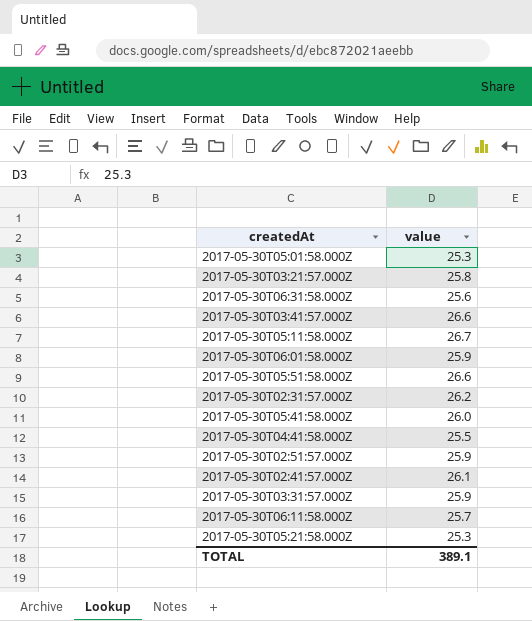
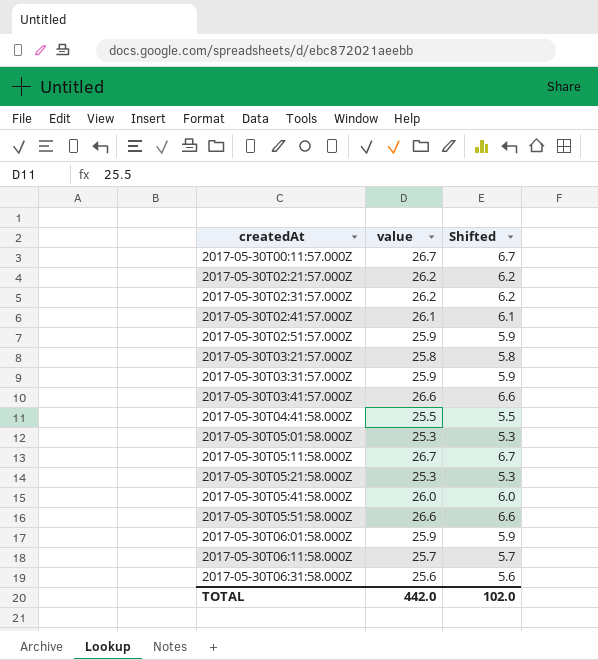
row order: none -> createdAt ascending
column Shifted | formula: none -> [value] - 20
row 2017-05-30T00:11:57.000Z: none -> 26.7 | 6.7
row 2017-05-30T02:21:57.000Z: none -> 26.2 | 6.2
TOTAL | value: 389.1 -> 442.0

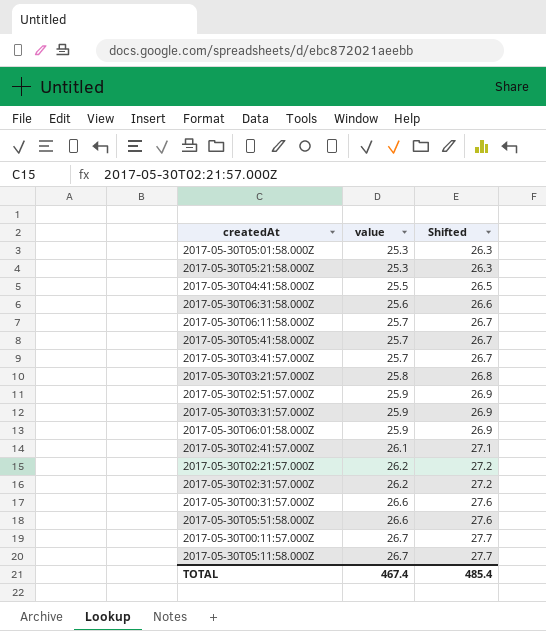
row order: createdAt ascending -> value ascending
column Shifted | formula: [value] - 20 -> [value] + 1
2017-05-30T05:41:58.000Z | value: 26.0 -> 25.7
2017-05-30T03:41:57.000Z | value: 26.6 -> 25.7
row 2017-05-30T00:31:57.000Z: none -> 26.6 | 27.6
TOTAL | value: 442.0 -> 467.4
TOTAL | Shifted: 102.0 -> 485.4

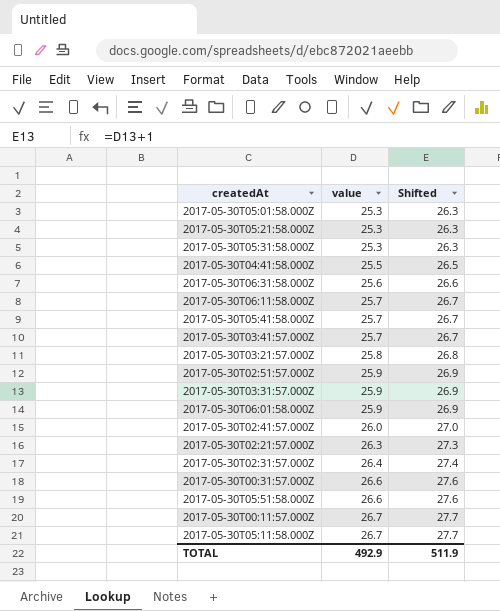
row 2017-05-30T05:31:58.000Z: none -> 25.3 | 26.3
2017-05-30T02:41:57.000Z | value: 26.1 -> 26.0
2017-05-30T02:41:57.000Z | Shifted: 27.1 -> 27.0
2017-05-30T02:21:57.000Z | value: 26.2 -> 26.3
2017-05-30T02:21:57.000Z | Shifted: 27.2 -> 27.3
2017-05-30T02:31:57.000Z | value: 26.2 -> 26.4
2017-05-30T02:31:57.000Z | Shifted: 27.2 -> 27.4
TOTAL | value: 467.4 -> 492.9
TOTAL | Shifted: 485.4 -> 511.9

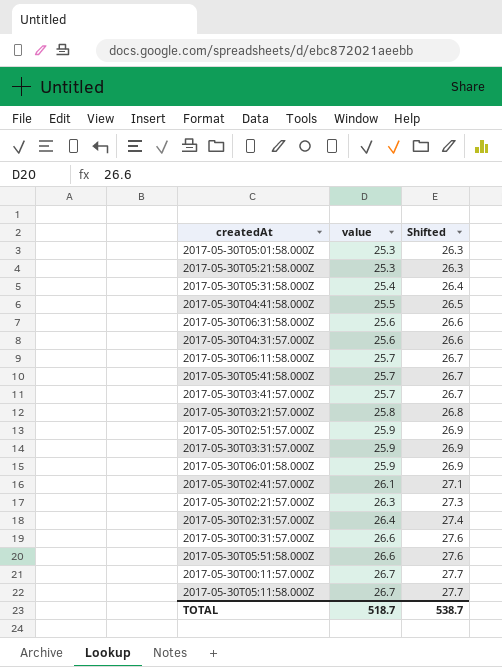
2017-05-30T05:31:58.000Z | value: 25.3 -> 25.4
2017-05-30T05:31:58.000Z | Shifted: 26.3 -> 26.4
row 2017-05-30T04:31:57.000Z: none -> 25.6 | 26.6
2017-05-30T02:41:57.000Z | value: 26.0 -> 26.1
2017-05-30T02:41:57.000Z | Shifted: 27.0 -> 27.1
TOTAL | value: 492.9 -> 518.7
TOTAL | Shifted: 511.9 -> 538.7

